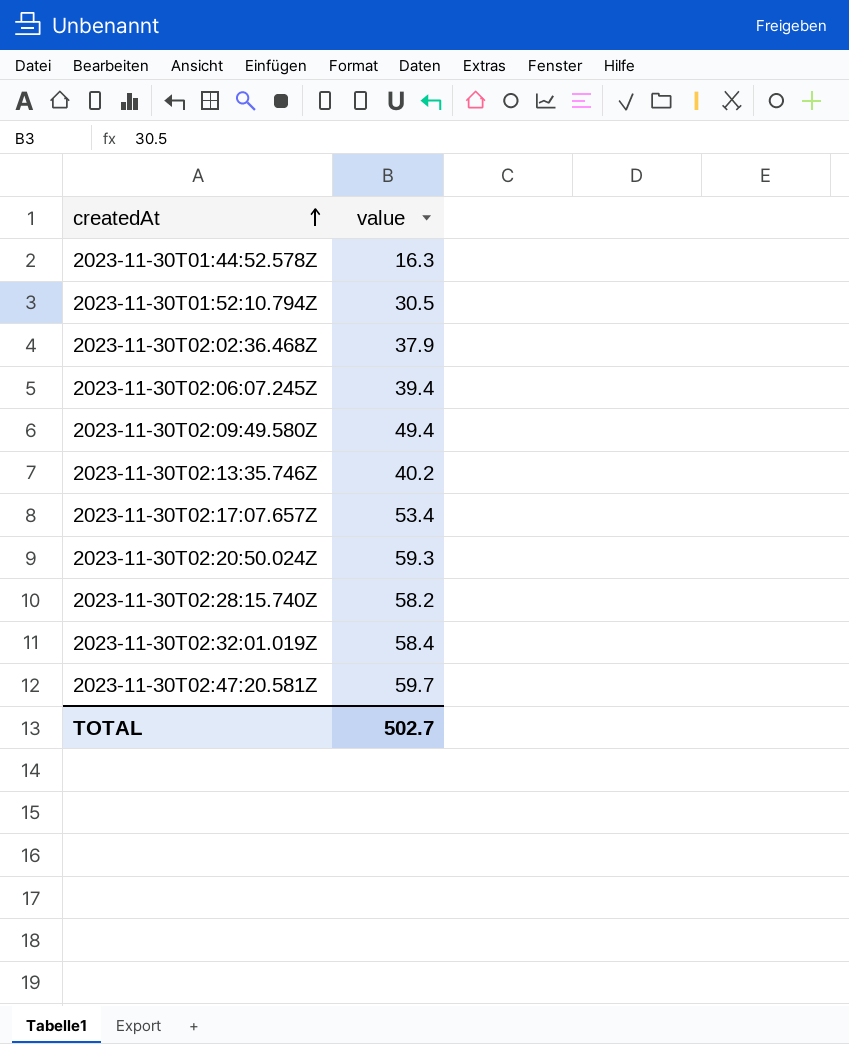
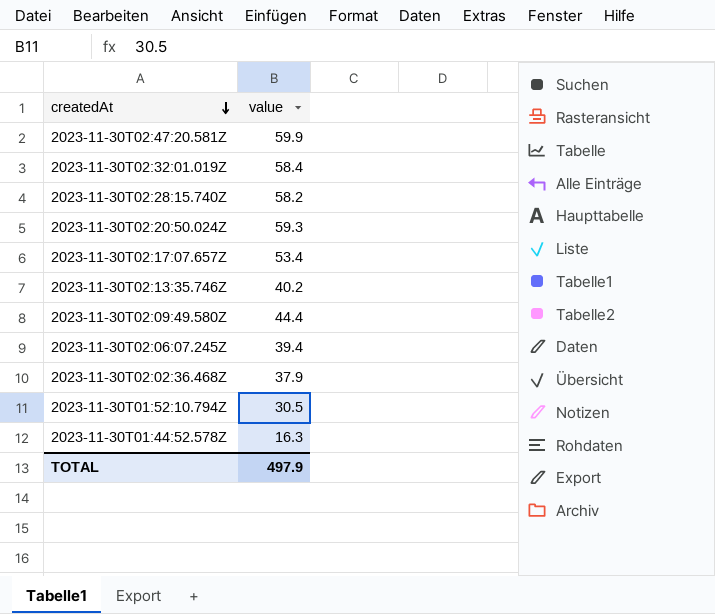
row order: createdAt ascending -> createdAt descending
2023-11-30T02:47:20.581Z | value: 59.7 -> 59.9
2023-11-30T02:09:49.580Z | value: 49.4 -> 44.4
TOTAL | value: 502.7 -> 497.9

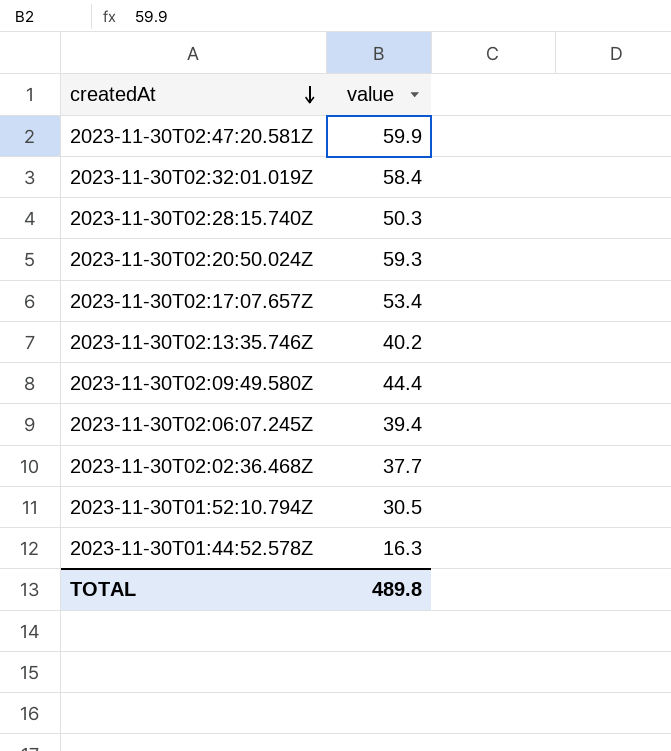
2023-11-30T02:28:15.740Z | value: 58.2 -> 50.3
2023-11-30T02:02:36.468Z | value: 37.9 -> 37.7
TOTAL | value: 497.9 -> 489.8

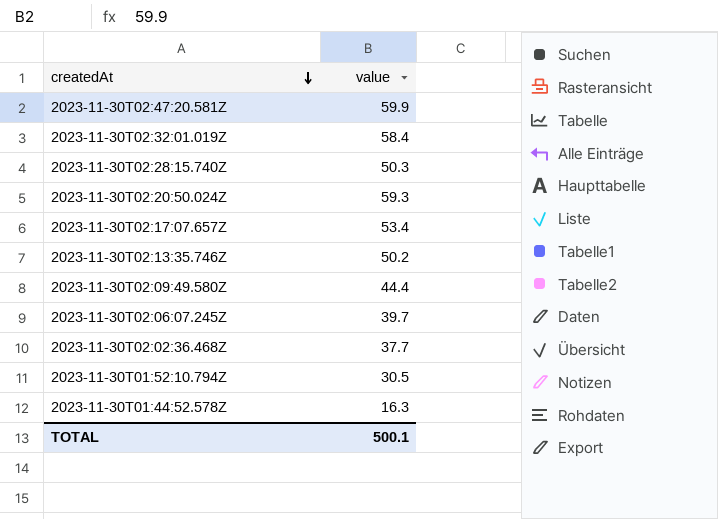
2023-11-30T02:13:35.746Z | value: 40.2 -> 50.2
2023-11-30T02:06:07.245Z | value: 39.4 -> 39.7
TOTAL | value: 489.8 -> 500.1

